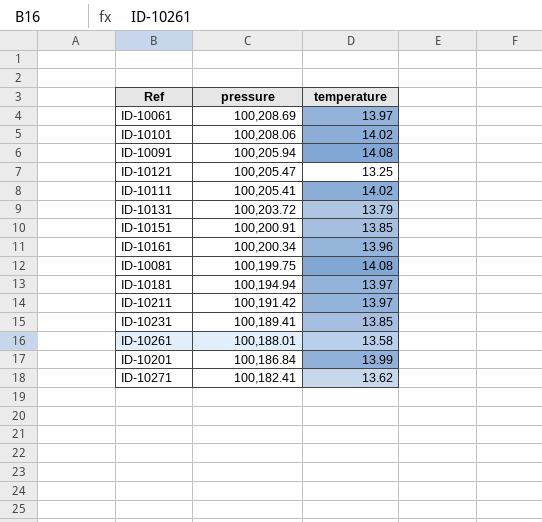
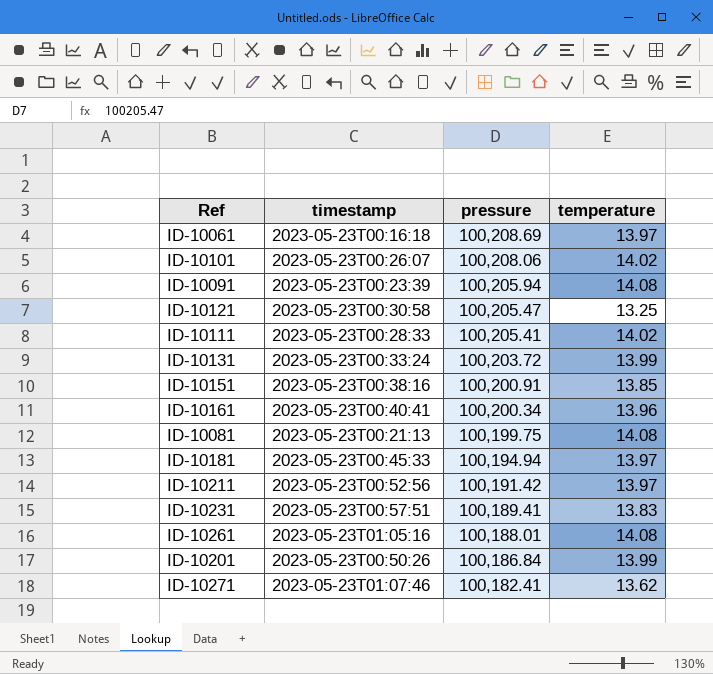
column timestamp | position: none -> 2
ID-10131 | temperature: 13.79 -> 13.99
ID-10231 | temperature: 13.85 -> 13.83
ID-10261 | temperature: 13.58 -> 14.08

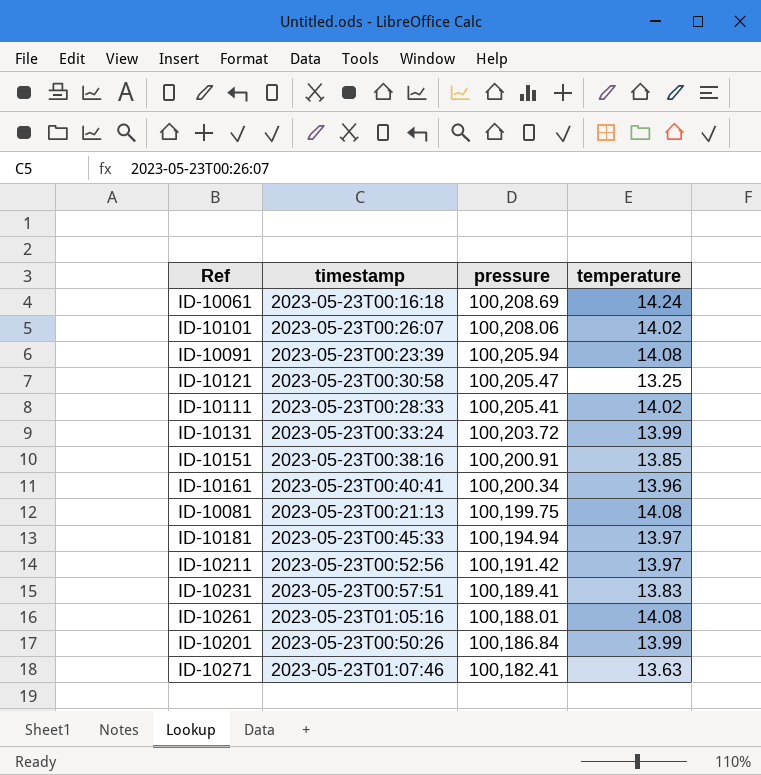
ID-10061 | temperature: 13.97 -> 14.24
ID-10271 | temperature: 13.62 -> 13.63

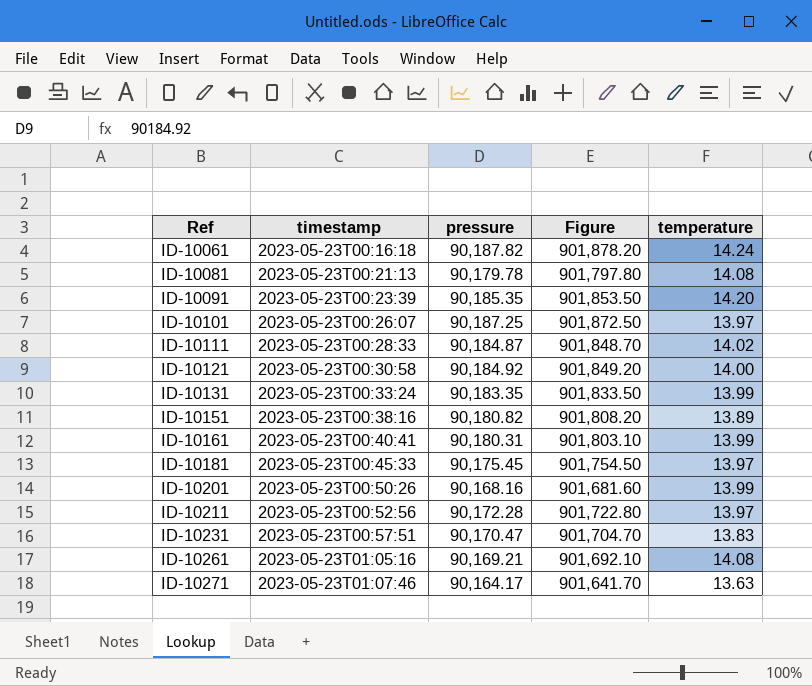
row order: pressure descending -> Ref ascending
column Figure | formula: none -> [pressure] * 10
ID-10061 | pressure: 100,208.69 -> 90,187.82
ID-10081 | pressure: 100,199.75 -> 90,179.78
ID-10091 | pressure: 100,205.94 -> 90,185.35
ID-10091 | temperature: 14.08 -> 14.20
ID-10101 | pressure: 100,208.06 -> 90,187.25
ID-10101 | temperature: 14.02 -> 13.97
ID-10111 | pressure: 100,205.41 -> 90,184.87
ID-10121 | pressure: 100,205.47 -> 90,184.92
ID-10121 | temperature: 13.25 -> 14.00
ID-10131 | pressure: 100,203.72 -> 90,183.35
ID-10151 | pressure: 100,200.91 -> 90,180.82
ID-10151 | temperature: 13.85 -> 13.89
ID-10161 | pressure: 100,200.34 -> 90,180.31
ID-10161 | temperature: 13.96 -> 13.99
ID-10181 | pressure: 100,194.94 -> 90,175.45
ID-10201 | pressure: 100,186.84 -> 90,168.16
ID-10211 | pressure: 100,191.42 -> 90,172.28
ID-10231 | pressure: 100,189.41 -> 90,170.47
ID-10261 | pressure: 100,188.01 -> 90,169.21
ID-10271 | pressure: 100,182.41 -> 90,164.17

